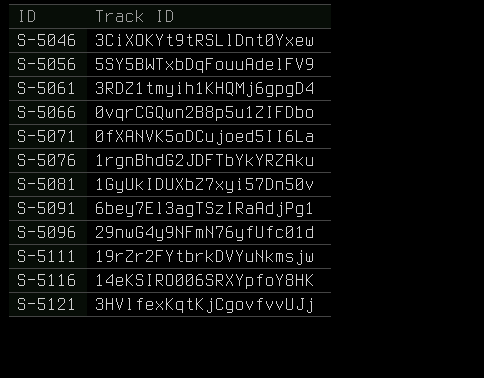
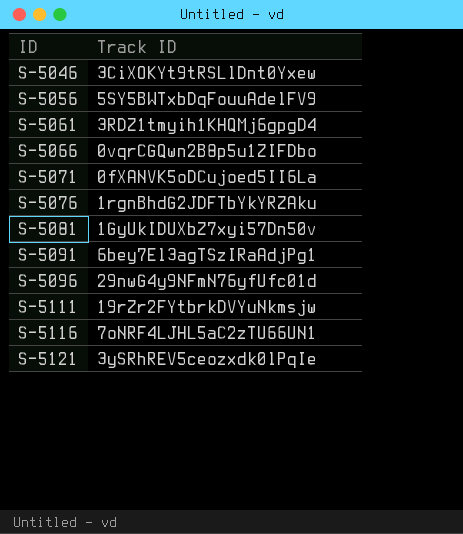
S-5116 | Track ID: 14eKSIRO006SRXYpfoY8HK -> 7oNRF4LJHL5aC2zTU66UN1
S-5121 | Track ID: 3HVlfexKqtKjCgovfvvUJj -> 3ySRhREV5ceozxdk0lPqIe

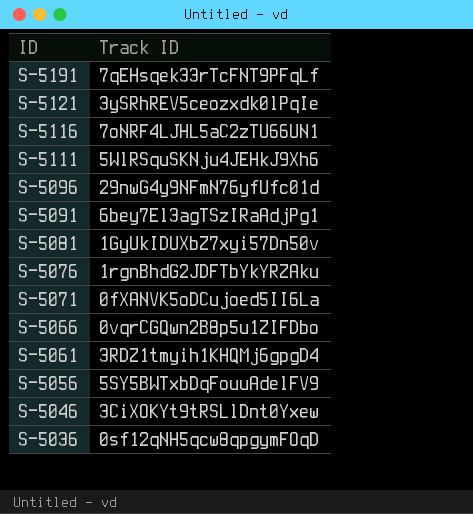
row order: ID ascending -> ID descending
row S-5191: none -> 7qEHsqek33rTcFNT9PFqLf
S-5111 | Track ID: 19rZr2FYtbrkDVYuNkmsjw -> 5WlRSquSKNju4JEHkJ9Xh6
row S-5036: none -> 0sf12qNH5qcw8qpgymFOqD

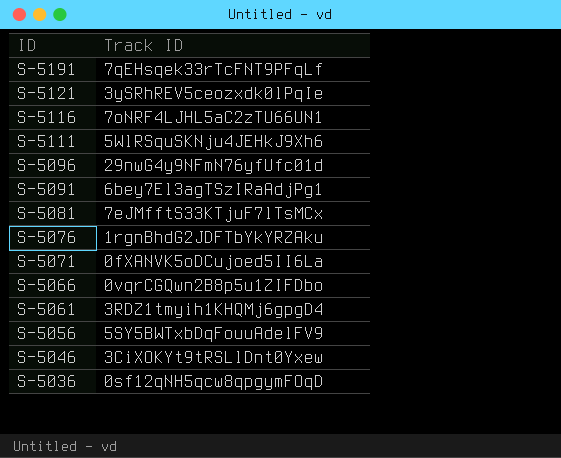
S-5081 | Track ID: 1GyUkIDUXbZ7xyi57Dn50v -> 7eJMfftS33KTjuF7lTsMCx

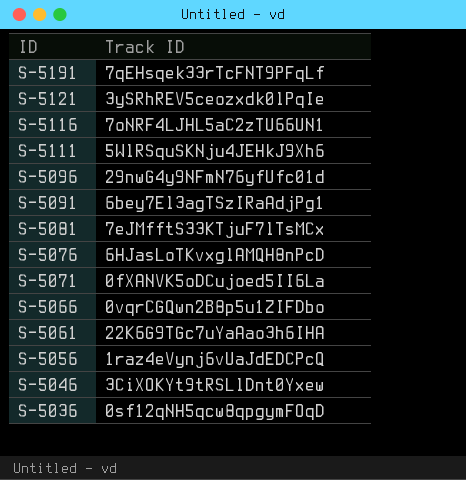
S-5076 | Track ID: 1rgnBhdG2JDFTbYkYRZAku -> 6HJasLoTKvxglAMQH8nPcD
S-5061 | Track ID: 3RDZ1tmyih1KHQMj6gpgD4 -> 22K6G9TGc7uYaAao3h6IHA
S-5056 | Track ID: 5SY5BWTxbDqFouuAdelFV9 -> 1raz4eVynj6vUaJdEDCPcQ

